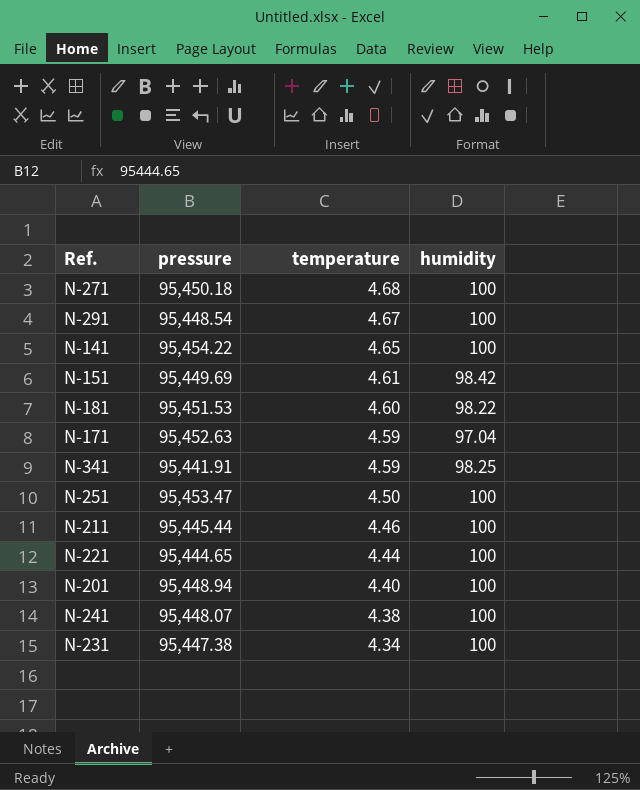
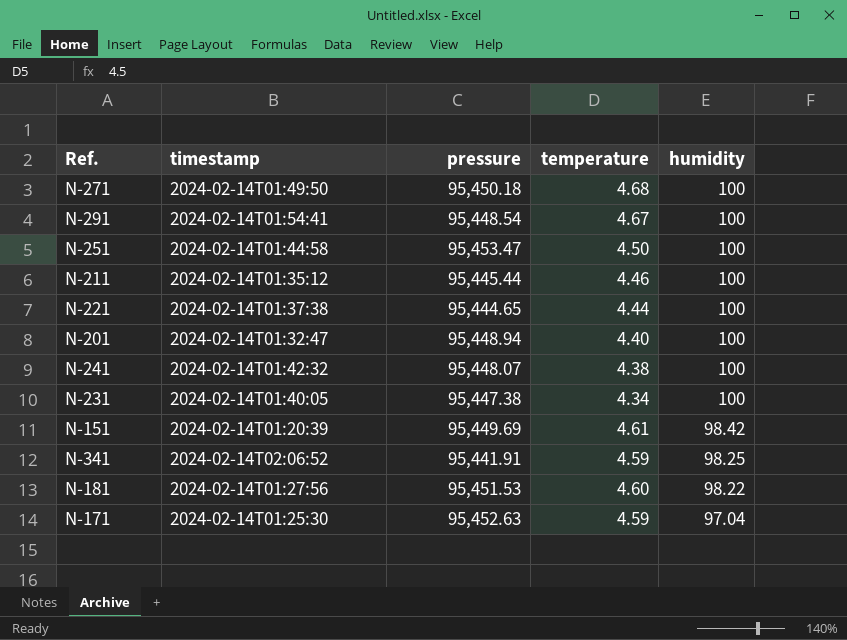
row order: temperature descending -> humidity descending
column timestamp | position: none -> 2
row N-141: 95,454.22 | 4.65 | 100 -> none

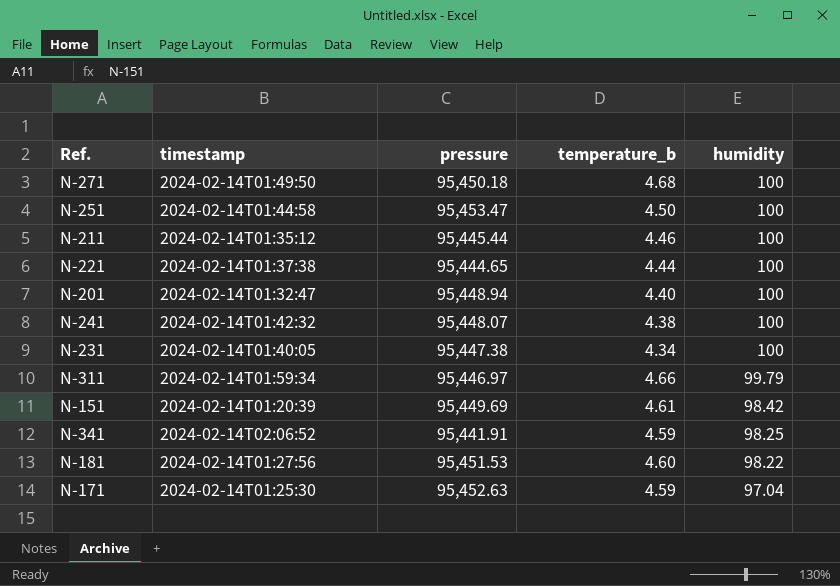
column name: temperature -> temperature_b
row N-291: 2024-02-14T01:54:41 | 95,448.54 | 4.67 | 100 -> none
row N-311: none -> 2024-02-14T01:59:34 | 95,446.97 | 4.66 | 99.79

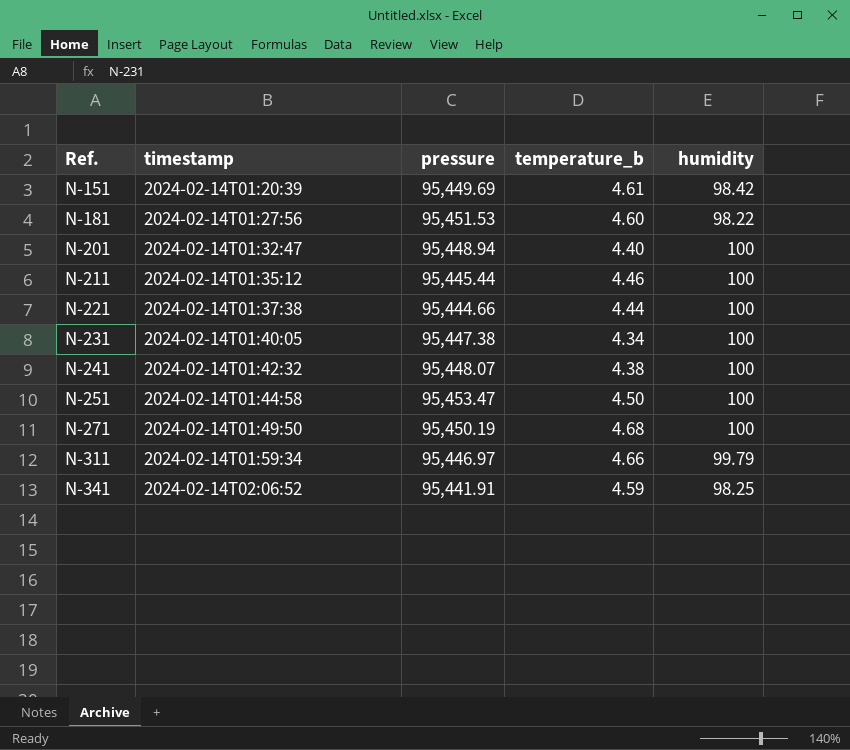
row order: humidity descending -> Ref. ascending
row N-171: 2024-02-14T01:25:30 | 95,452.63 | 4.59 | 97.04 -> none
N-221 | pressure: 95,444.65 -> 95,444.66
N-271 | pressure: 95,450.18 -> 95,450.19

